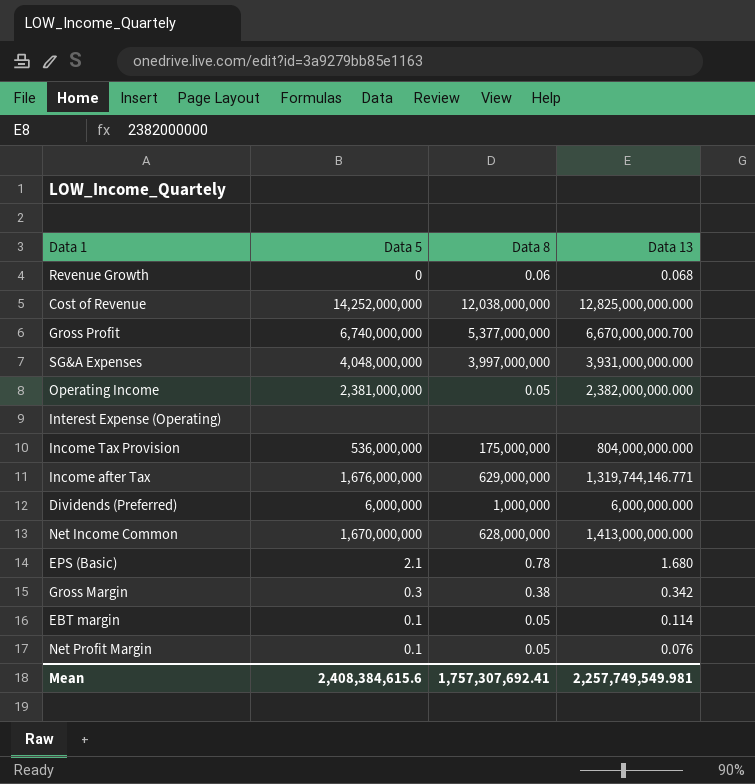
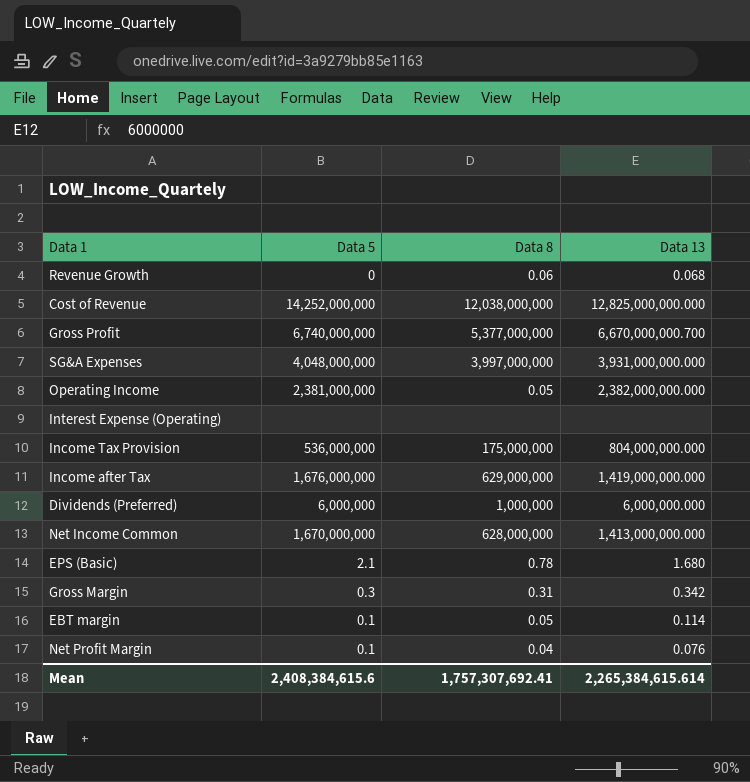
Income after Tax | Data 13: 1,319,744,146.771 -> 1,419,000,000.000
Gross Margin | Data 8: 0.38 -> 0.31
Net Profit Margin | Data 8: 0.05 -> 0.04
Mean | Data 13: 2,257,749,549.981 -> 2,265,384,615.614

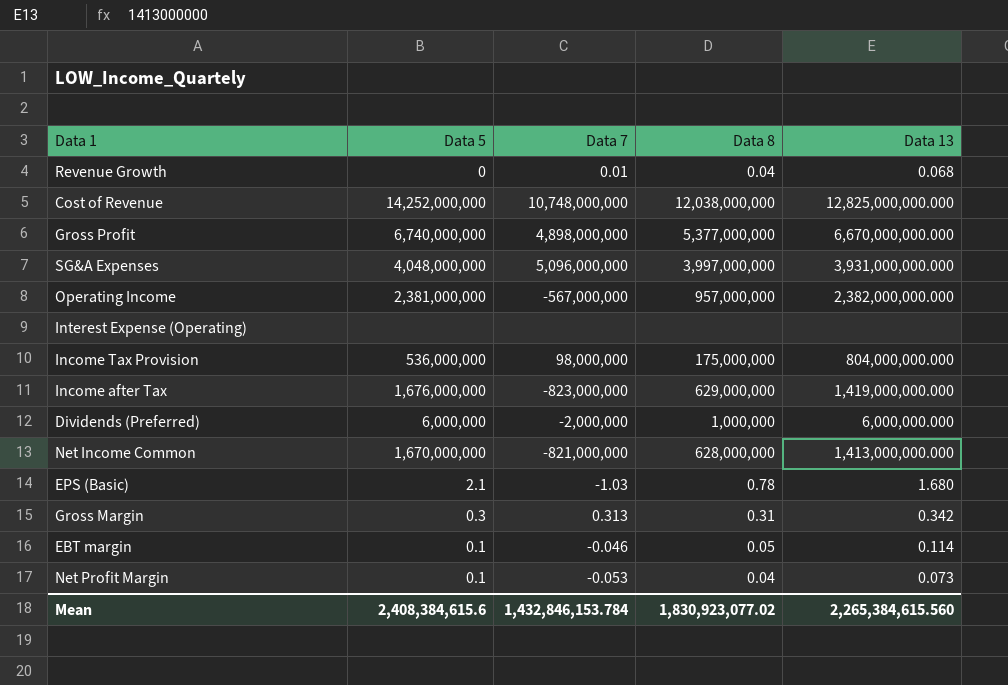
column Data 7 | position: none -> 3
Revenue Growth | Data 8: 0.06 -> 0.04
Gross Profit | Data 13: 6,670,000,000.700 -> 6,670,000,000.000
Operating Income | Data 8: 0.05 -> 957,000,000
Net Profit Margin | Data 13: 0.076 -> 0.073
Mean | Data 8: 1,757,307,692.41 -> 1,830,923,077.02
Mean | Data 13: 2,265,384,615.614 -> 2,265,384,615.560

